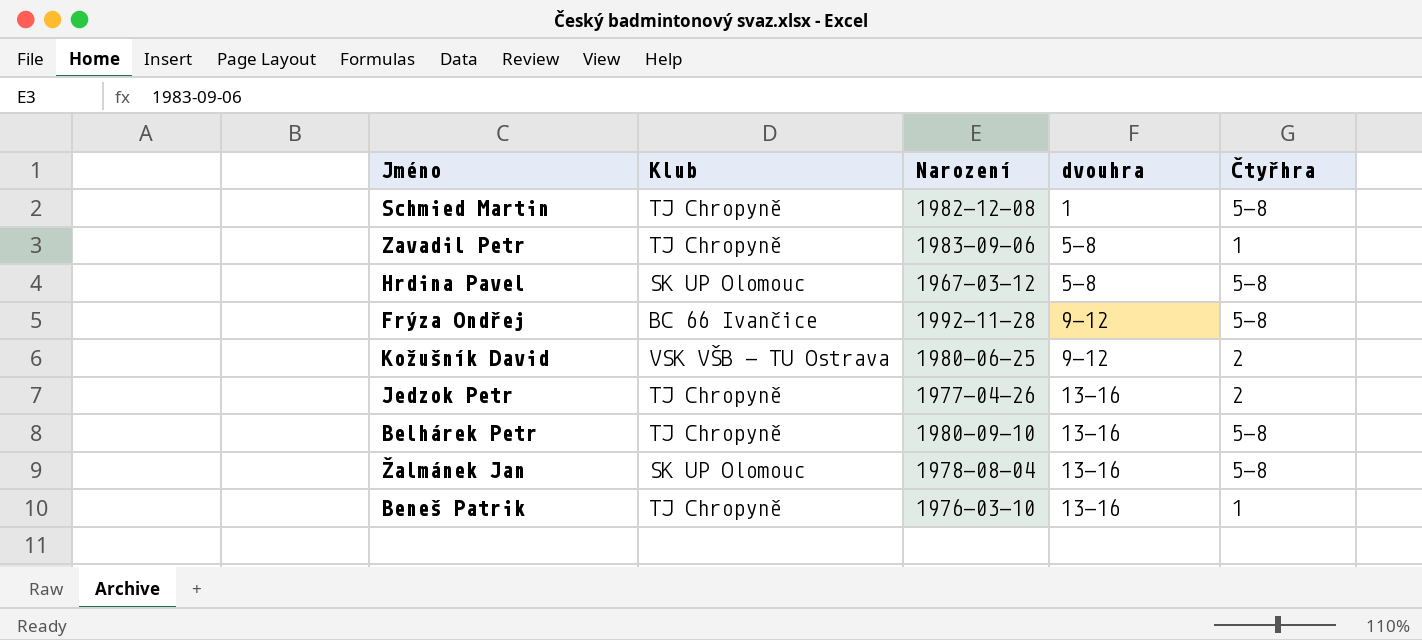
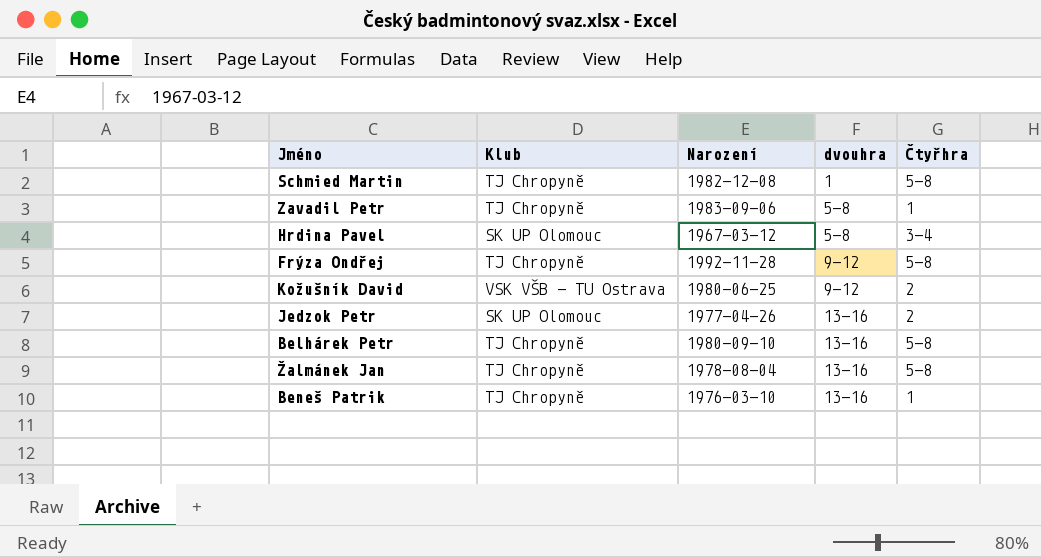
Hrdina Pavel | Čtyřhra: 5-8 -> 3-4
Frýza Ondřej | Klub: BC 66 Ivančice -> TJ Chropyně
Jedzok Petr | Klub: TJ Chropyně -> SK UP Olomouc
Žalmánek Jan | Klub: SK UP Olomouc -> TJ Chropyně

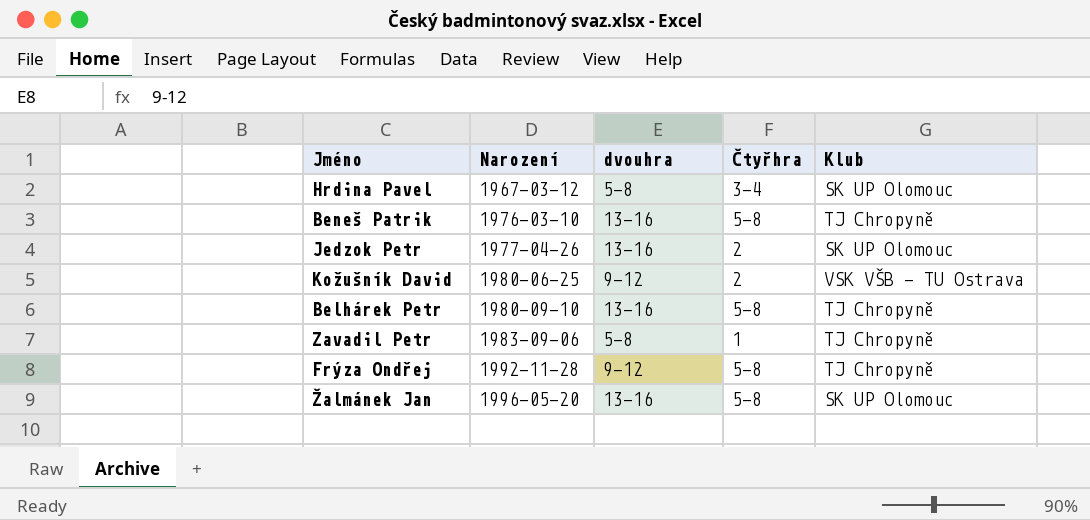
row order: dvouhra ascending -> Narození ascending
column Klub | position: 2 -> 5
row Schmied Martin: TJ Chropyně | 1982-12-08 | 1 | 5-8 -> none
Beneš Patrik | Čtyřhra: 1 -> 5-8
Žalmánek Jan | Narození: 1978-08-04 -> 1996-05-20
Žalmánek Jan | Klub: TJ Chropyně -> SK UP Olomouc

